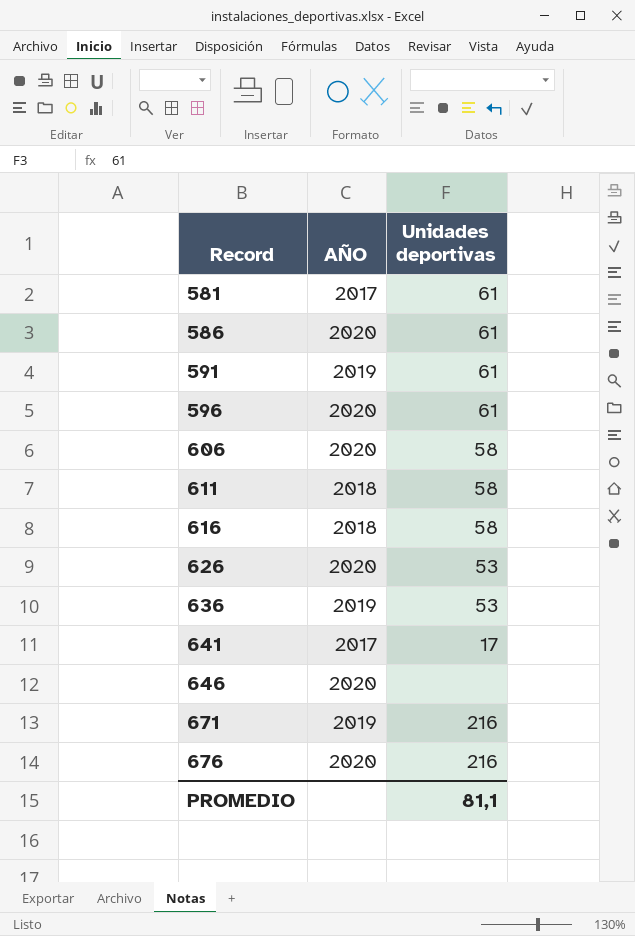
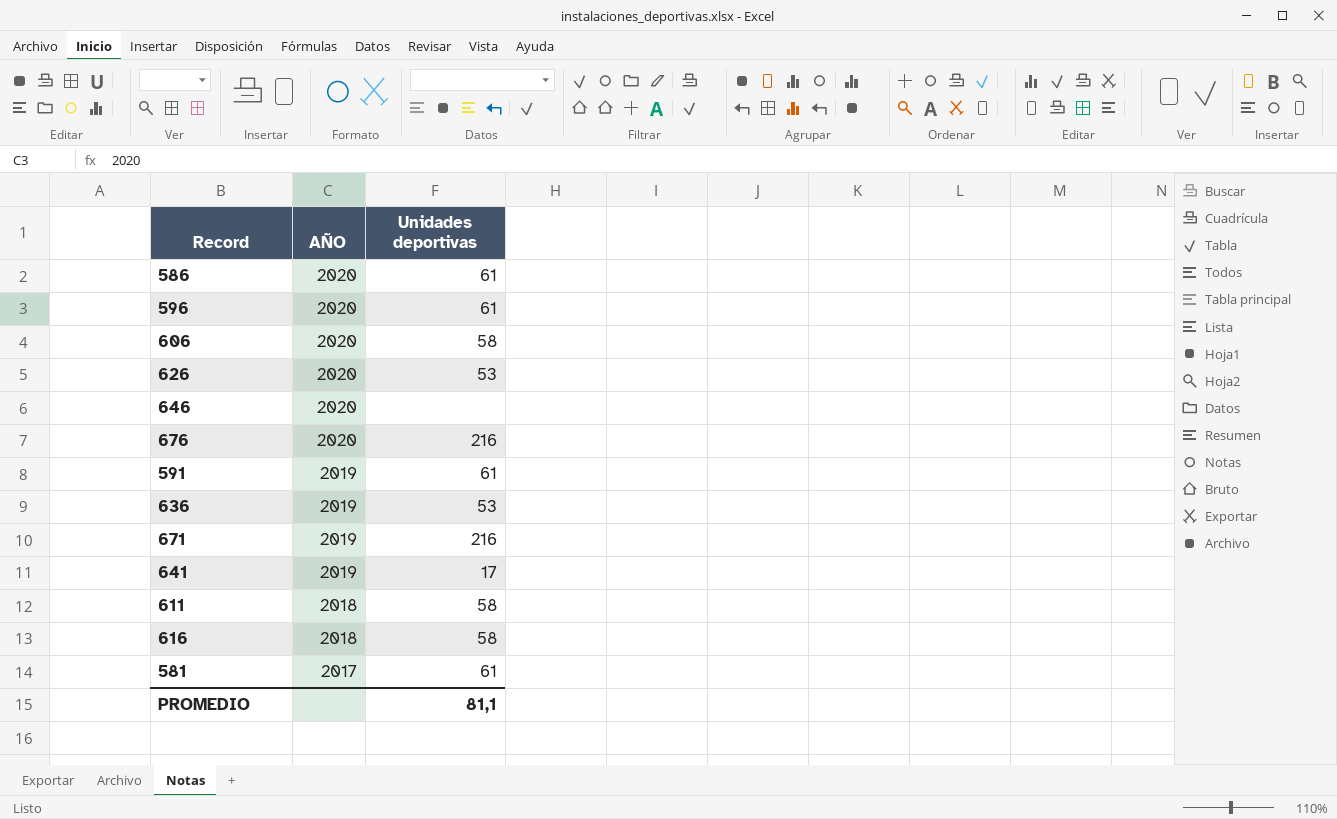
row order: Record ascending -> AÑO descending
641 | AÑO: 2017 -> 2019

